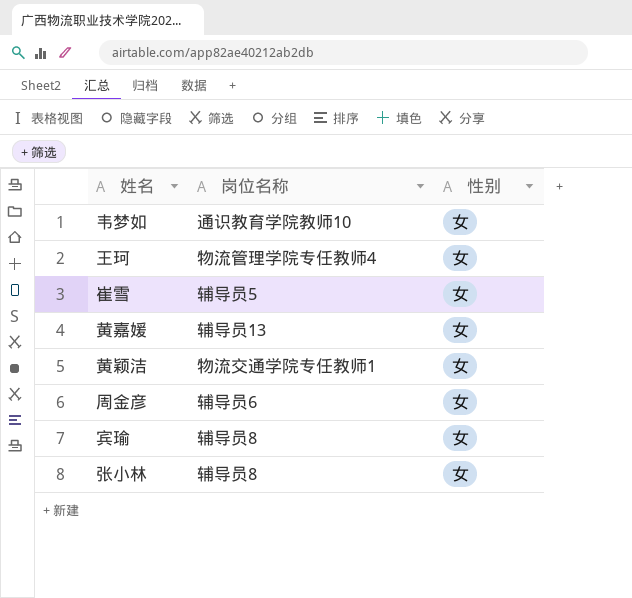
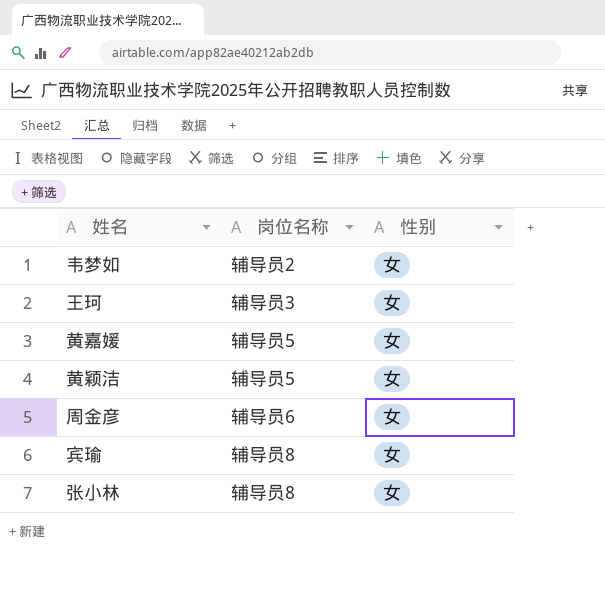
row 崔雪: 辅导员5 | 女 -> none
韦梦如 | 岗位名称: 通识教育学院教师10 -> 辅导员2
王珂 | 岗位名称: 物流管理学院专任教师4 -> 辅导员3
黄嘉媛 | 岗位名称: 辅导员13 -> 辅导员5
黄颖洁 | 岗位名称: 物流交通学院专任教师1 -> 辅导员5

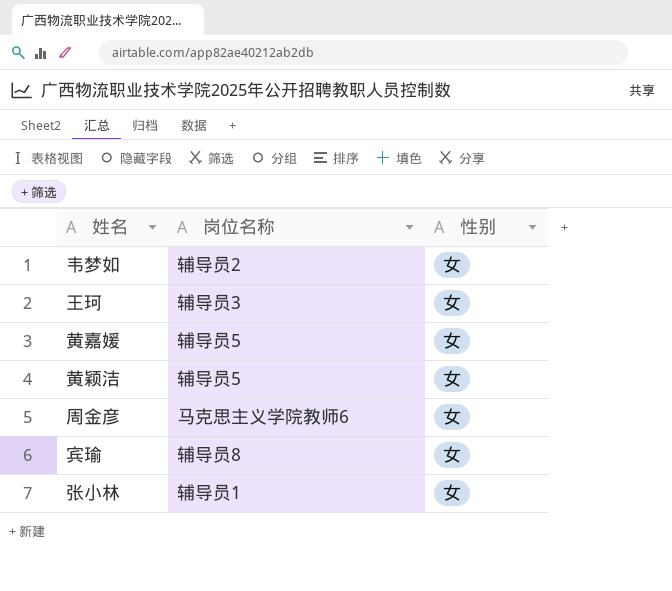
周金彦 | 岗位名称: 辅导员6 -> 马克思主义学院教师6
张小林 | 岗位名称: 辅导员8 -> 辅导员1

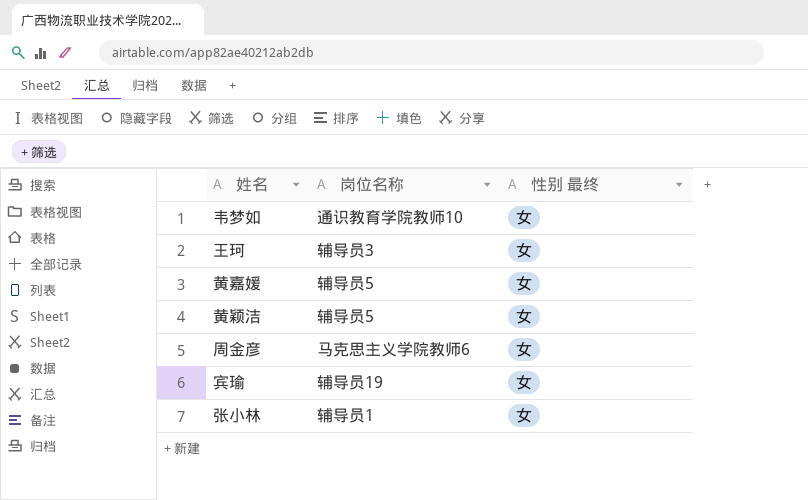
column name: 性别 -> 性别 最终
韦梦如 | 岗位名称: 辅导员2 -> 通识教育学院教师10
宾瑜 | 岗位名称: 辅导员8 -> 辅导员19

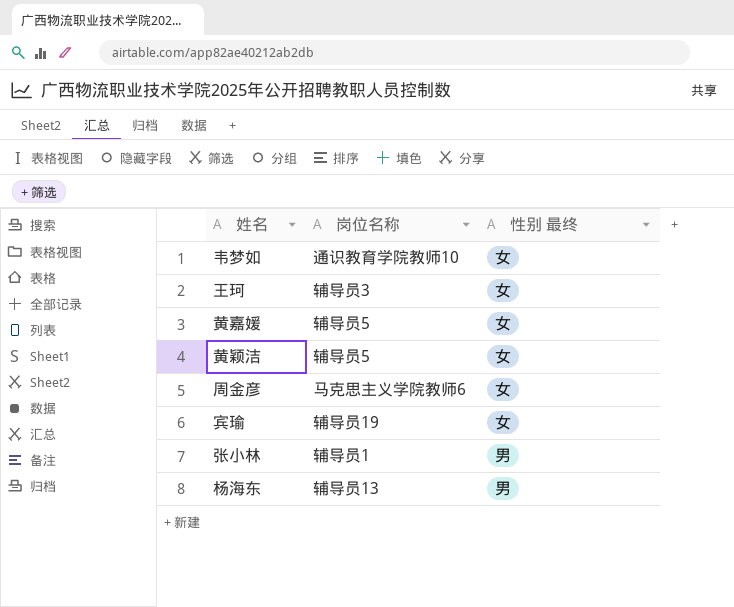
张小林 | 性别 最终: 女 -> 男
row 杨海东: none -> 辅导员13 | 男

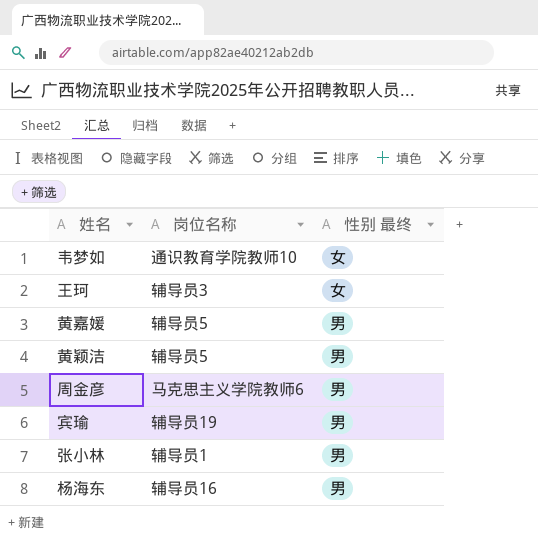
黄嘉媛 | 性别 最终: 女 -> 男
黄颖洁 | 性别 最终: 女 -> 男
周金彦 | 性别 最终: 女 -> 男
宾瑜 | 性别 最终: 女 -> 男
杨海东 | 岗位名称: 辅导员13 -> 辅导员16

